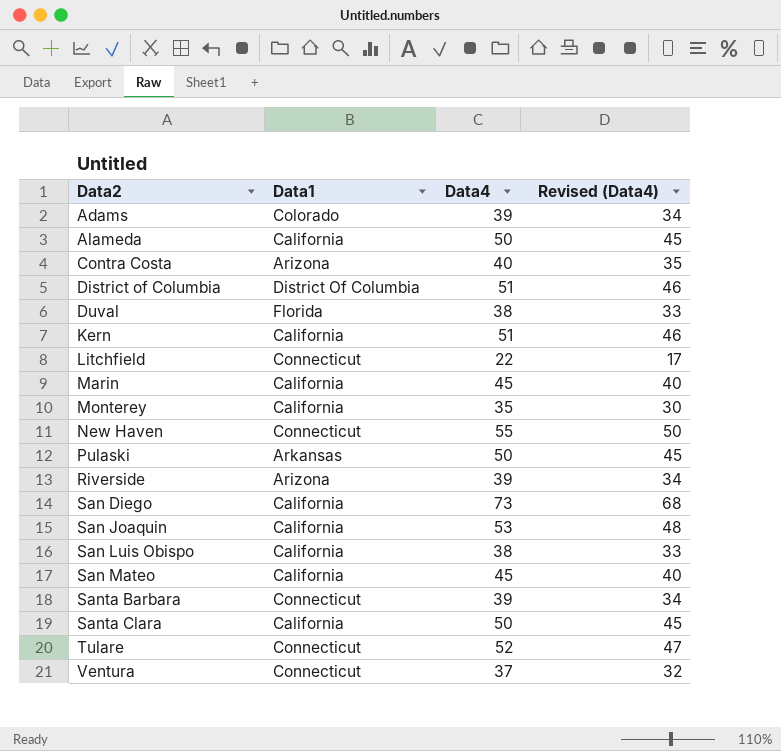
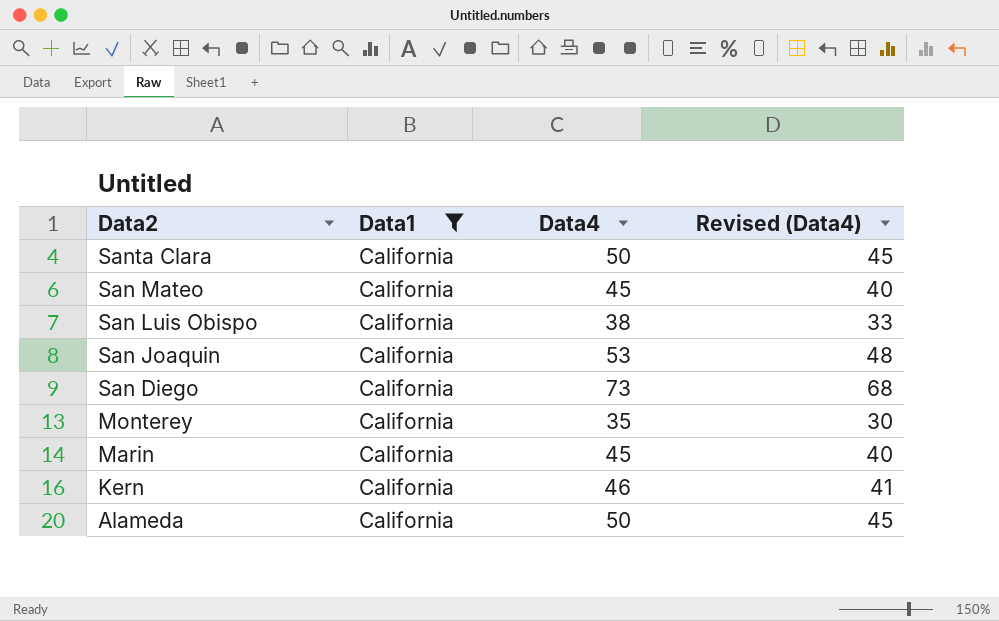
filter: none -> Data1 = California
row order: Data2 ascending -> Data2 descending
Kern | Data4: 51 -> 46
Kern | Revised (Data4): 46 -> 41

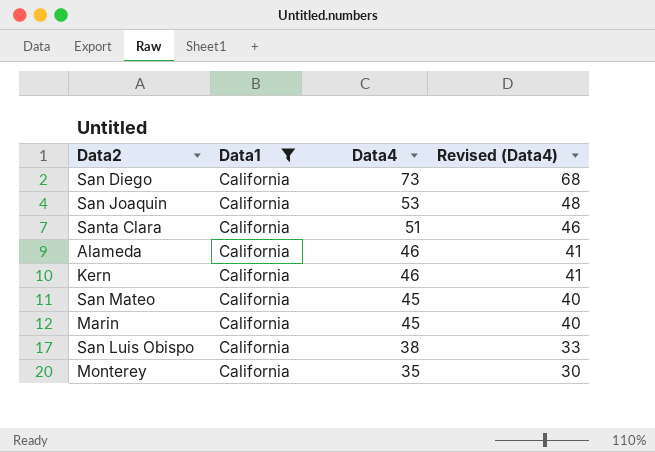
row order: Data2 descending -> Data4 descending
Santa Clara | Data4: 50 -> 51
Santa Clara | Revised (Data4): 45 -> 46
Alameda | Data4: 50 -> 46
Alameda | Revised (Data4): 45 -> 41

